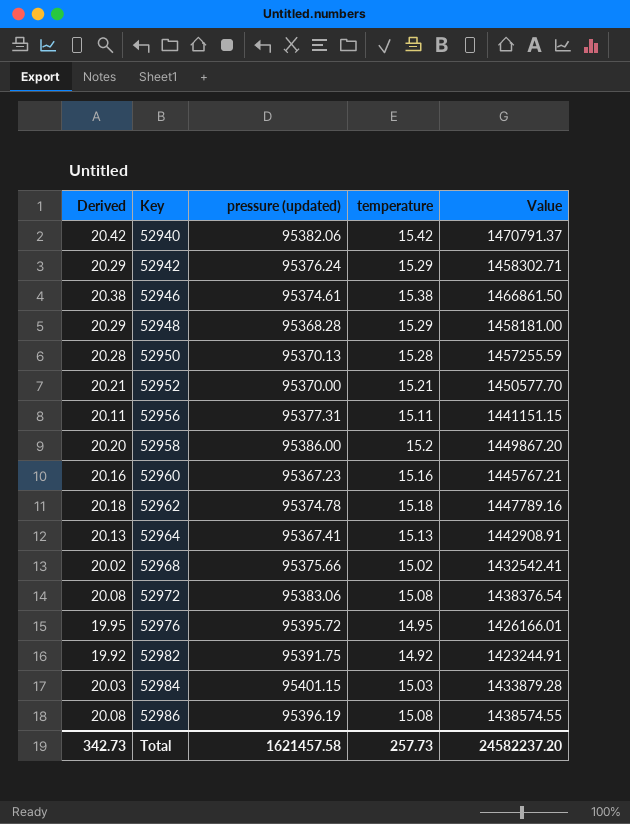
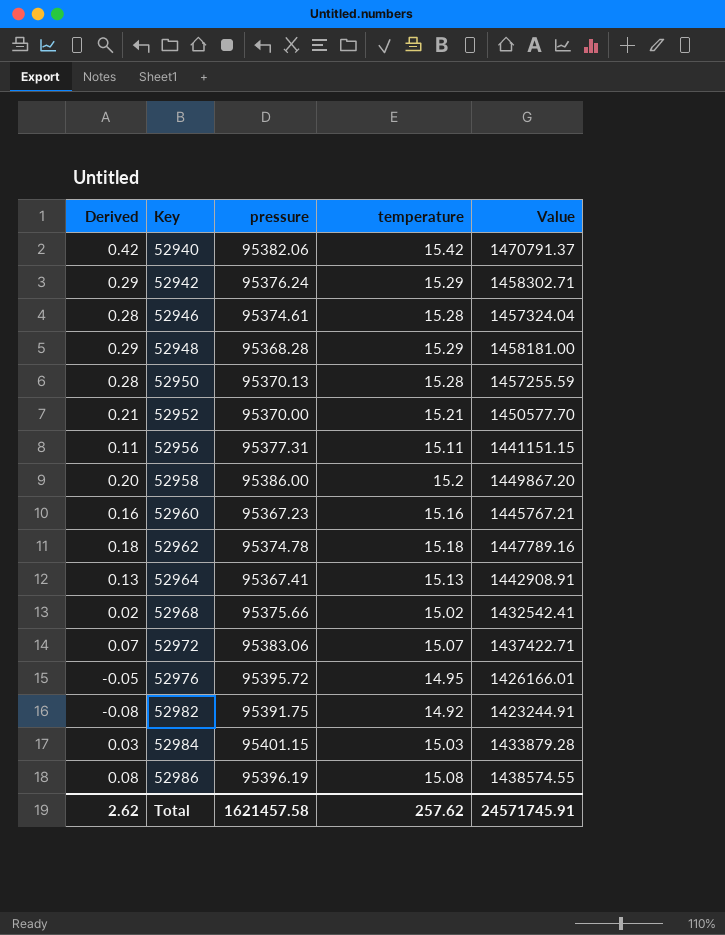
column Derived | formula: [temperature] + 5 -> [temperature] - 15
column name: pressure (updated) -> pressure
52946 | temperature: 15.38 -> 15.28
52946 | Value: 1466861.50 -> 1457324.04
52972 | temperature: 15.08 -> 15.07
52972 | Value: 1438376.54 -> 1437422.71
Total | Derived: 342.73 -> 2.62
Total | temperature: 257.73 -> 257.62
Total | Value: 24582237.20 -> 24571745.91

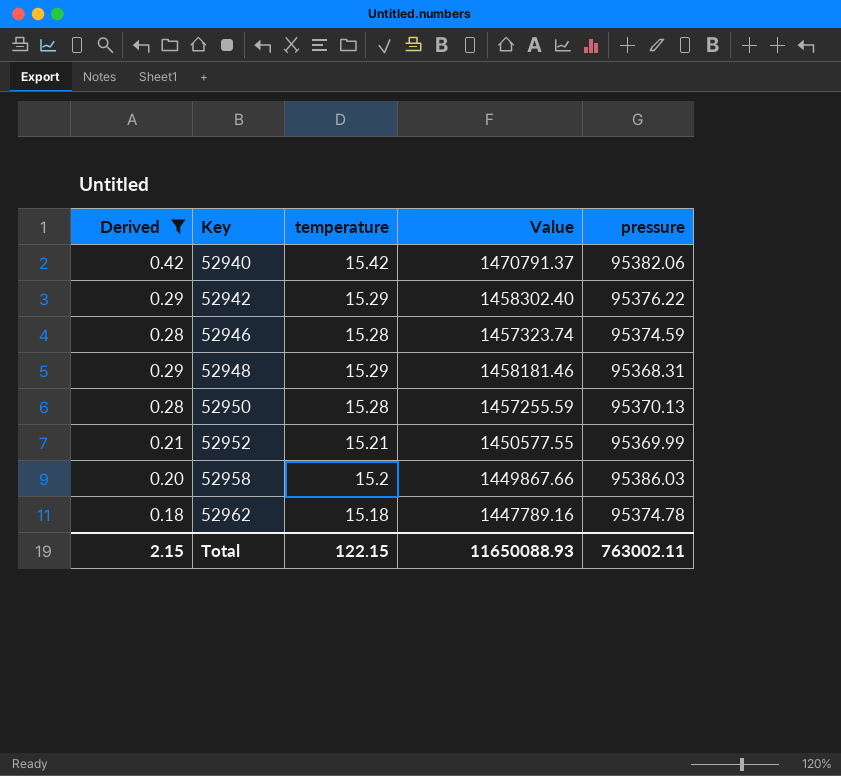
filter: none -> Derived >= 0.18
column pressure | position: 3 -> 5
52942 | Value: 1458302.71 -> 1458302.40
52942 | pressure: 95376.24 -> 95376.22
52946 | Value: 1457324.04 -> 1457323.74
52946 | pressure: 95374.61 -> 95374.59
52948 | Value: 1458181.00 -> 1458181.46
52948 | pressure: 95368.28 -> 95368.31
52952 | Value: 1450577.70 -> 1450577.55
52952 | pressure: 95370.00 -> 95369.99
52958 | Value: 1449867.20 -> 1449867.66
52958 | pressure: 95386.00 -> 95386.03
Total | Derived: 2.62 -> 2.15
Total | temperature: 257.62 -> 122.15
Total | Value: 24571745.91 -> 11650088.93
Total | pressure: 1621457.58 -> 763002.11

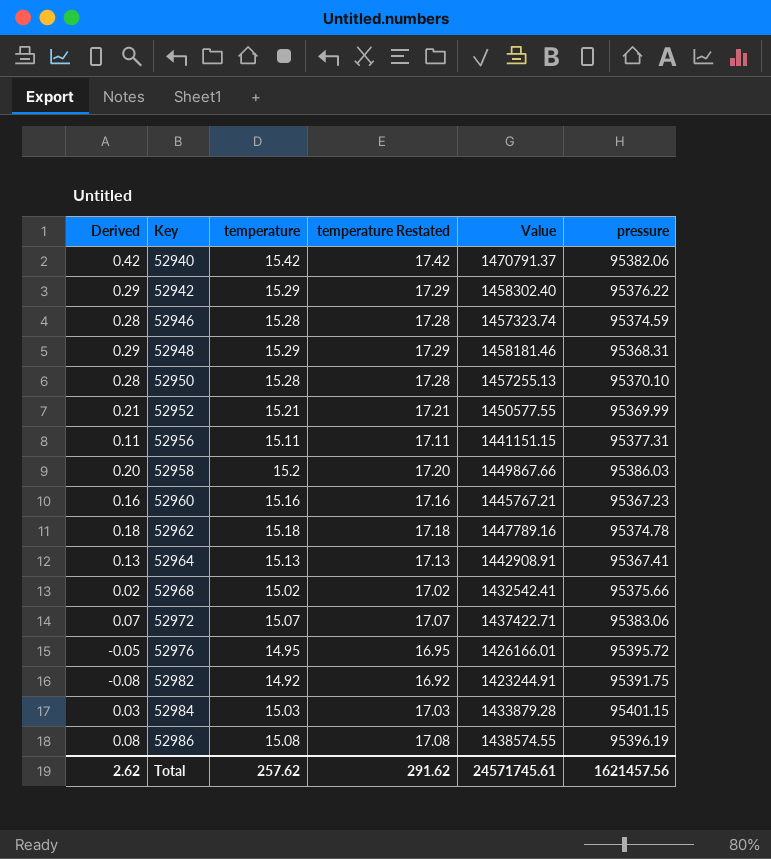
filter: Derived >= 0.18 -> none
column temperature Restated | formula: none -> [temperature] + 2
52950 | Value: 1457255.59 -> 1457255.13
52950 | pressure: 95370.13 -> 95370.10
Total | Derived: 2.15 -> 2.62
Total | temperature: 122.15 -> 257.62
Total | Value: 11650088.93 -> 24571745.61
Total | pressure: 763002.11 -> 1621457.56

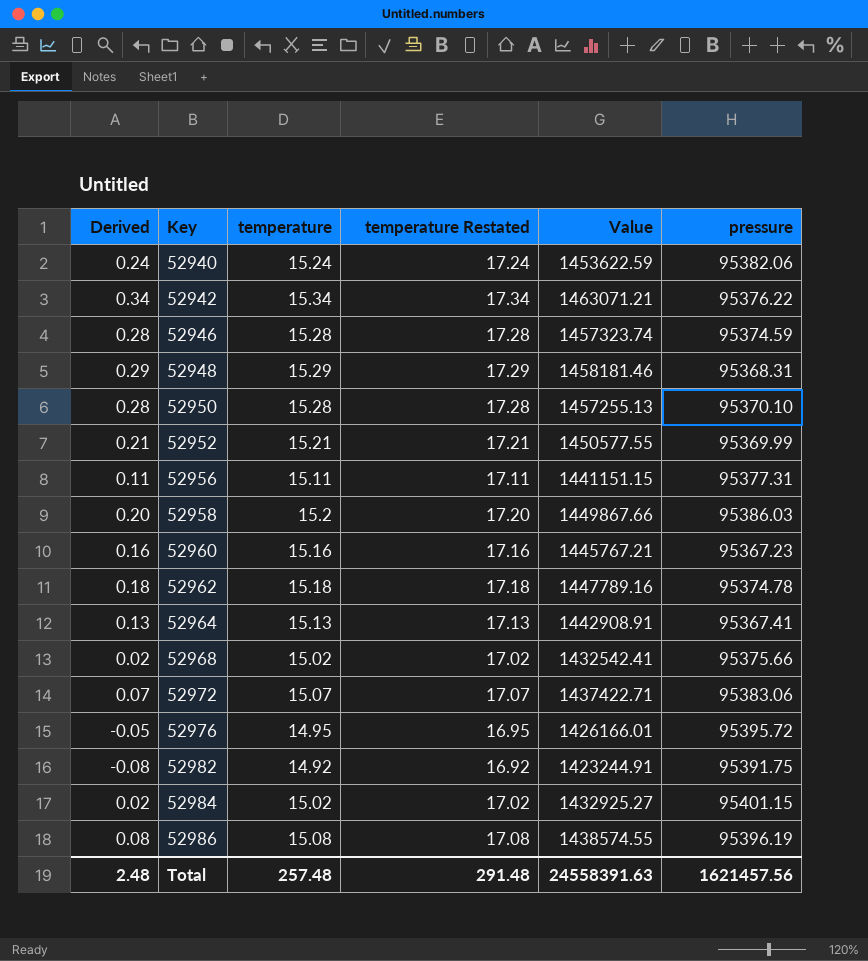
52940 | Derived: 0.42 -> 0.24
52940 | temperature: 15.42 -> 15.24
52940 | temperature Restated: 17.42 -> 17.24
52940 | Value: 1470791.37 -> 1453622.59
52942 | Derived: 0.29 -> 0.34
52942 | temperature: 15.29 -> 15.34
52942 | temperature Restated: 17.29 -> 17.34
52942 | Value: 1458302.40 -> 1463071.21
52984 | Derived: 0.03 -> 0.02
52984 | temperature: 15.03 -> 15.02
52984 | temperature Restated: 17.03 -> 17.02
52984 | Value: 1433879.28 -> 1432925.27
Total | Derived: 2.62 -> 2.48
Total | temperature: 257.62 -> 257.48
Total | temperature Restated: 291.62 -> 291.48
Total | Value: 24571745.61 -> 24558391.63

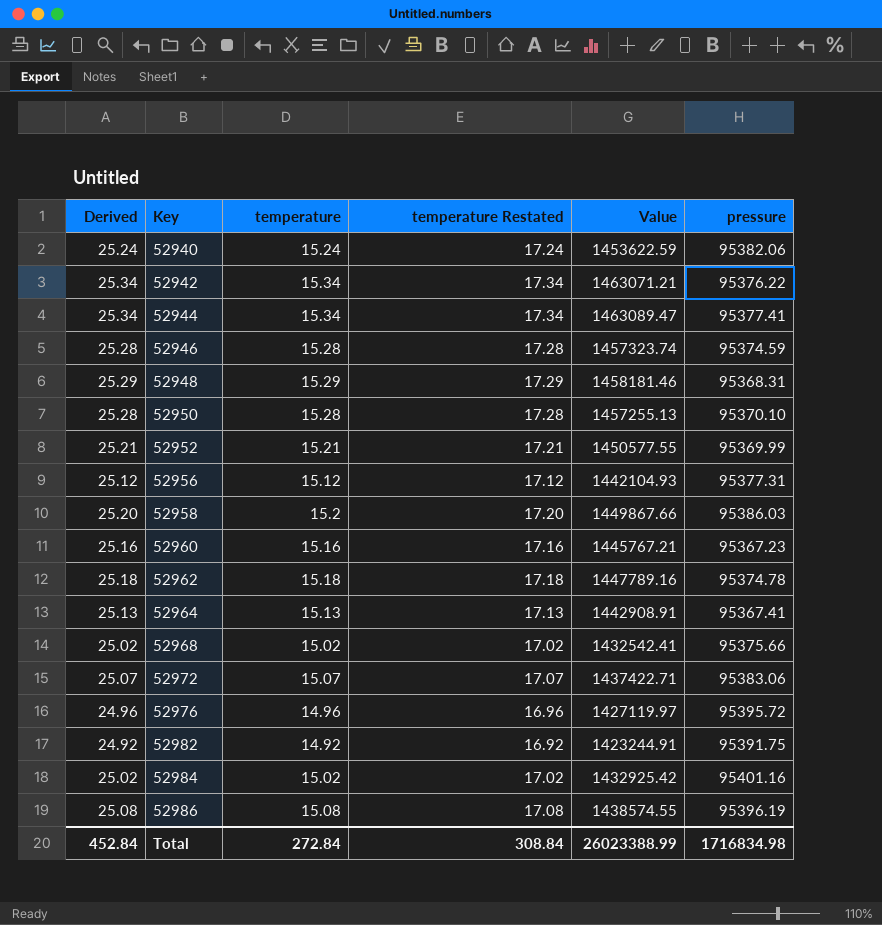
column Derived | formula: [temperature] - 15 -> [temperature] + 10
row 52944: none -> 25.34 | 15.34 | 17.34 | 1463089.47 | 95377.41
52956 | temperature: 15.11 -> 15.12
52956 | temperature Restated: 17.11 -> 17.12
52956 | Value: 1441151.15 -> 1442104.93
52976 | temperature: 14.95 -> 14.96
52976 | temperature Restated: 16.95 -> 16.96
52976 | Value: 1426166.01 -> 1427119.97
52984 | Value: 1432925.27 -> 1432925.42
52984 | pressure: 95401.15 -> 95401.16
Total | Derived: 2.48 -> 452.84
Total | temperature: 257.48 -> 272.84
Total | temperature Restated: 291.48 -> 308.84
Total | Value: 24558391.63 -> 26023388.99
Total | pressure: 1621457.56 -> 1716834.98

